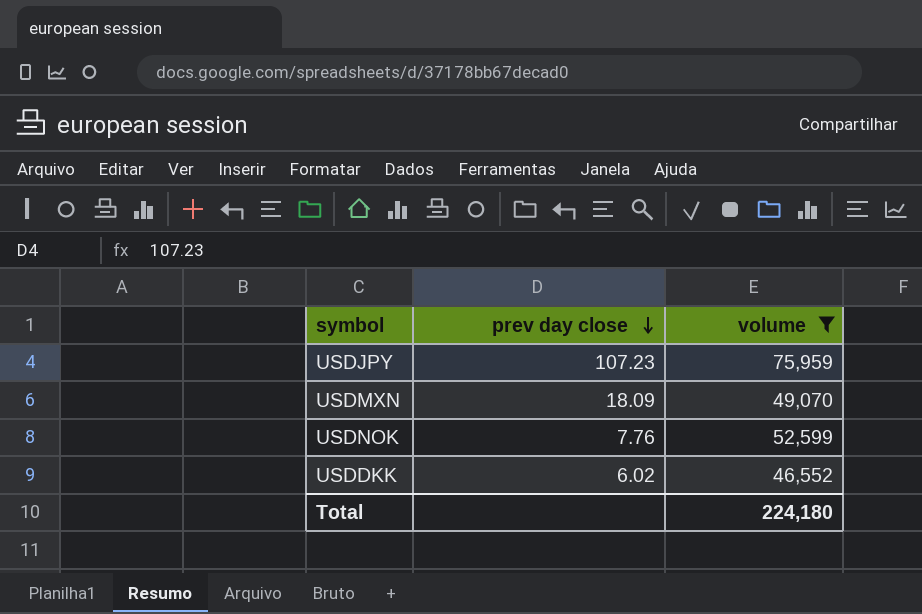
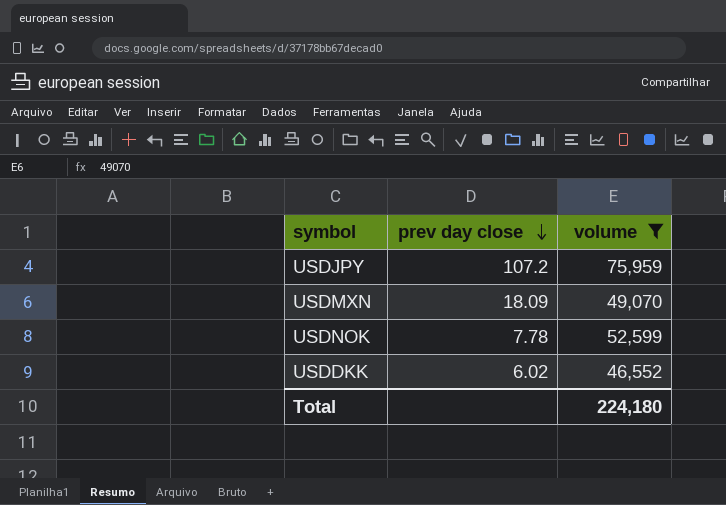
USDJPY | prev day close: 107.23 -> 107.2
USDNOK | prev day close: 7.76 -> 7.78

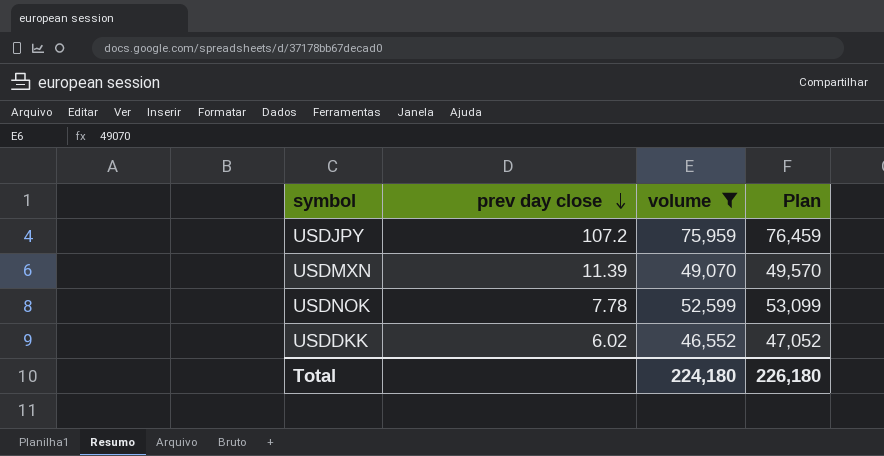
column Plan | formula: none -> [volume] + 500
USDMXN | prev day close: 18.09 -> 11.39

